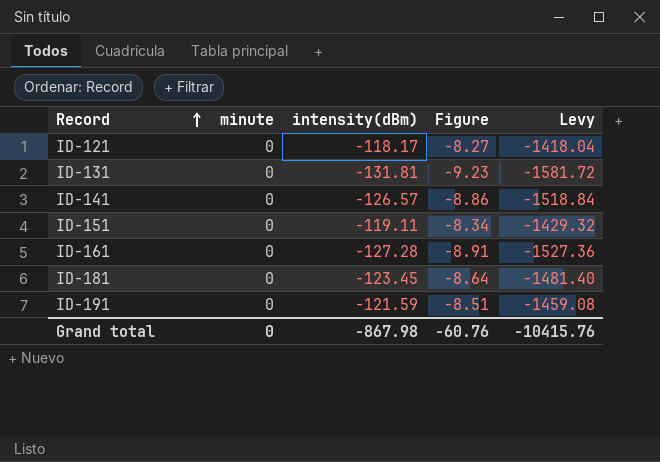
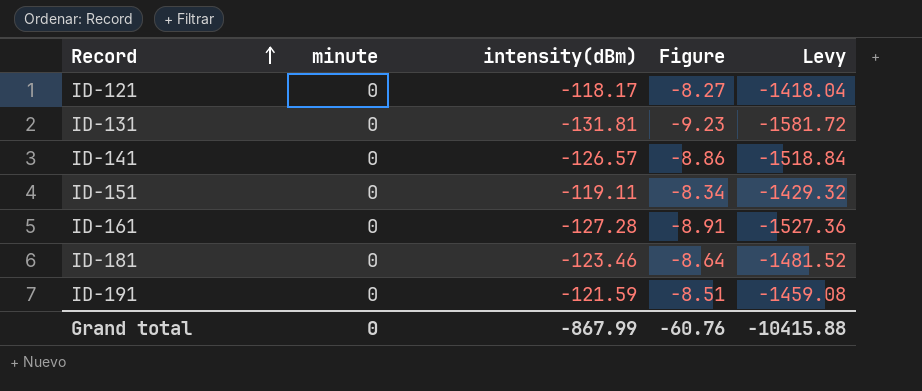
ID-181 | intensity(dBm): -123.45 -> -123.46
ID-181 | Levy: -1481.40 -> -1481.52
Grand total | intensity(dBm): -867.98 -> -867.99
Grand total | Levy: -10415.76 -> -10415.88

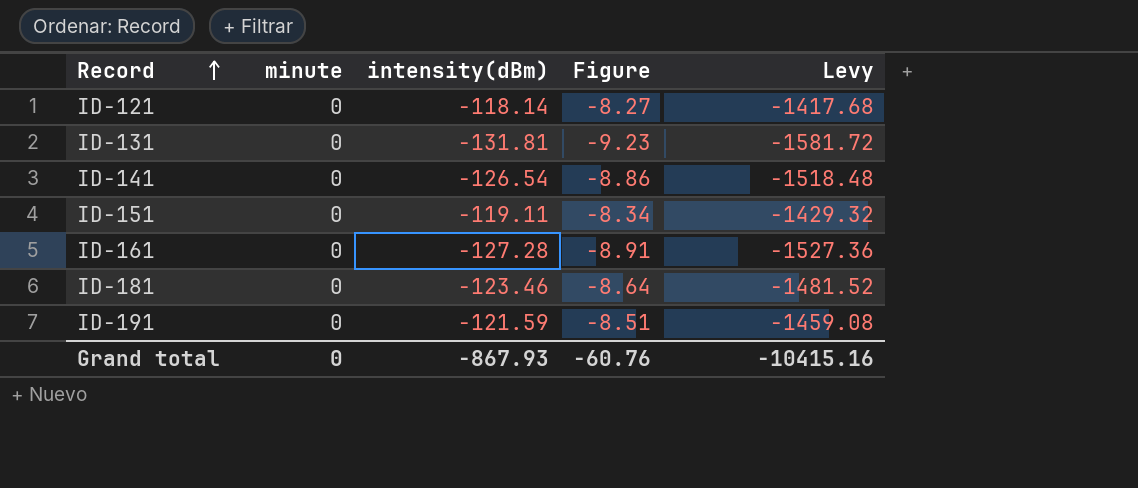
ID-121 | intensity(dBm): -118.17 -> -118.14
ID-121 | Levy: -1418.04 -> -1417.68
ID-141 | intensity(dBm): -126.57 -> -126.54
ID-141 | Levy: -1518.84 -> -1518.48
Grand total | intensity(dBm): -867.99 -> -867.93
Grand total | Levy: -10415.88 -> -10415.16

